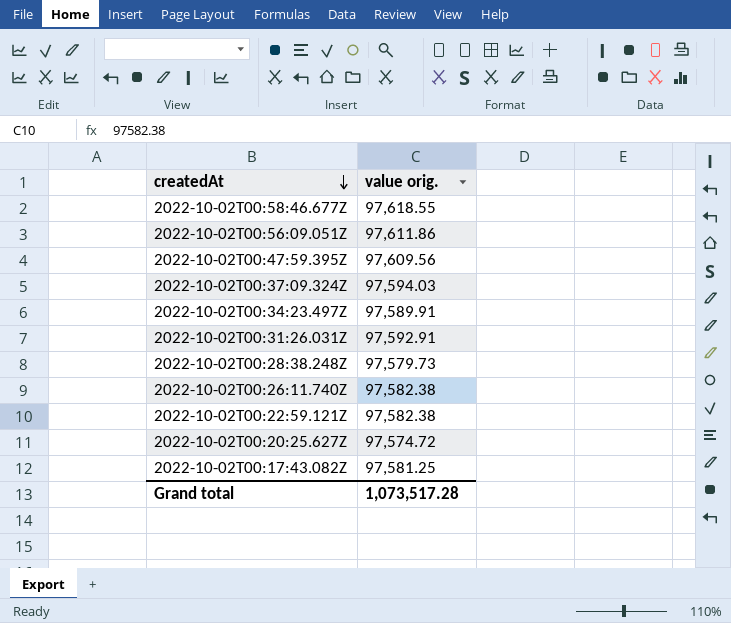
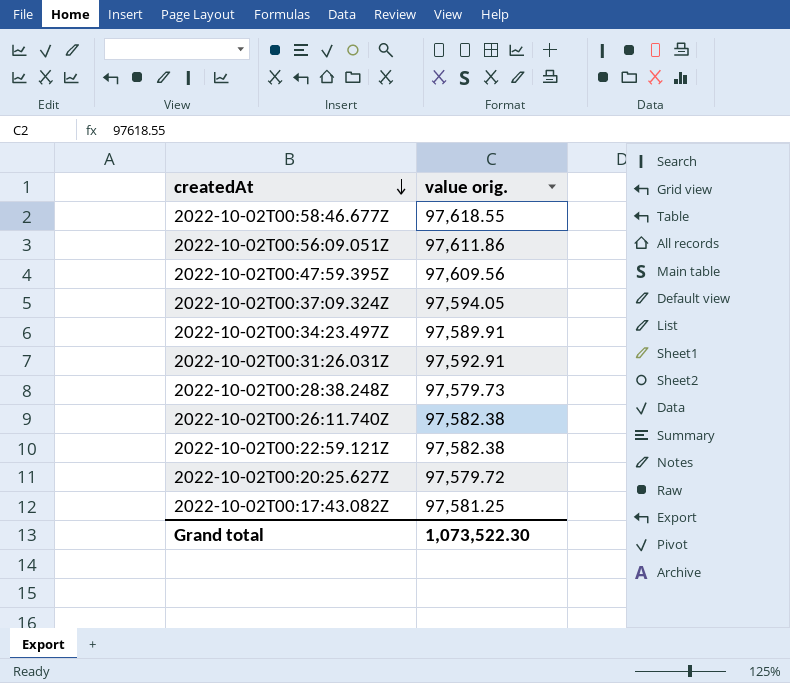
2022-10-02T00:37:09.324Z | value orig.: 97,594.03 -> 97,594.05
2022-10-02T00:20:25.627Z | value orig.: 97,574.72 -> 97,579.72
Grand total | value orig.: 1,073,517.28 -> 1,073,522.30

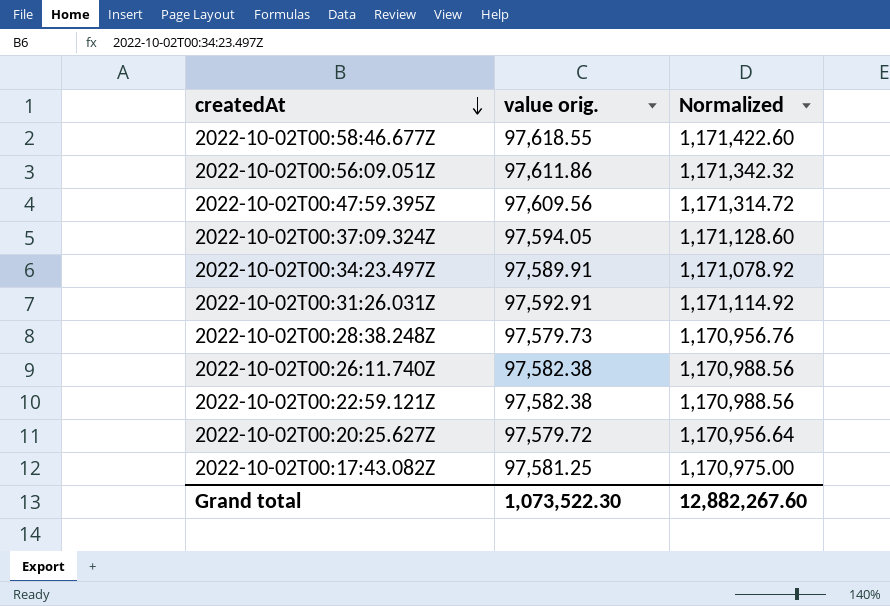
column Normalized | formula: none -> [value orig.] * 12

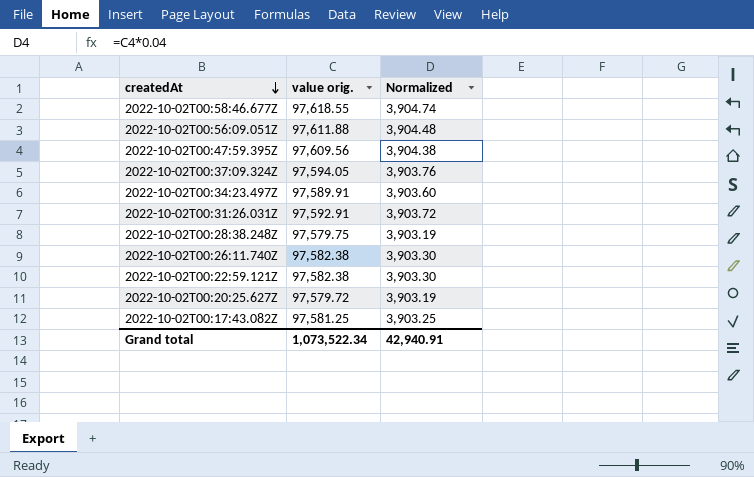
column Normalized | formula: [value orig.] * 12 -> [value orig.] * 0.04
2022-10-02T00:56:09.051Z | value orig.: 97,611.86 -> 97,611.88
2022-10-02T00:28:38.248Z | value orig.: 97,579.73 -> 97,579.75
Grand total | value orig.: 1,073,522.30 -> 1,073,522.34
Grand total | Normalized: 12,882,267.60 -> 42,940.91

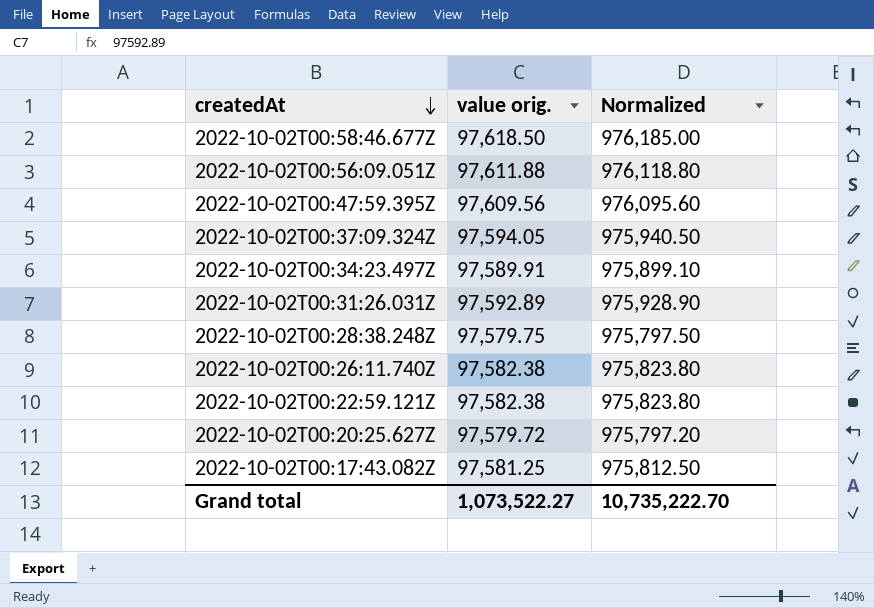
column Normalized | formula: [value orig.] * 0.04 -> [value orig.] * 10
2022-10-02T00:58:46.677Z | value orig.: 97,618.55 -> 97,618.50
2022-10-02T00:31:26.031Z | value orig.: 97,592.91 -> 97,592.89
Grand total | value orig.: 1,073,522.34 -> 1,073,522.27
Grand total | Normalized: 42,940.91 -> 10,735,222.70

